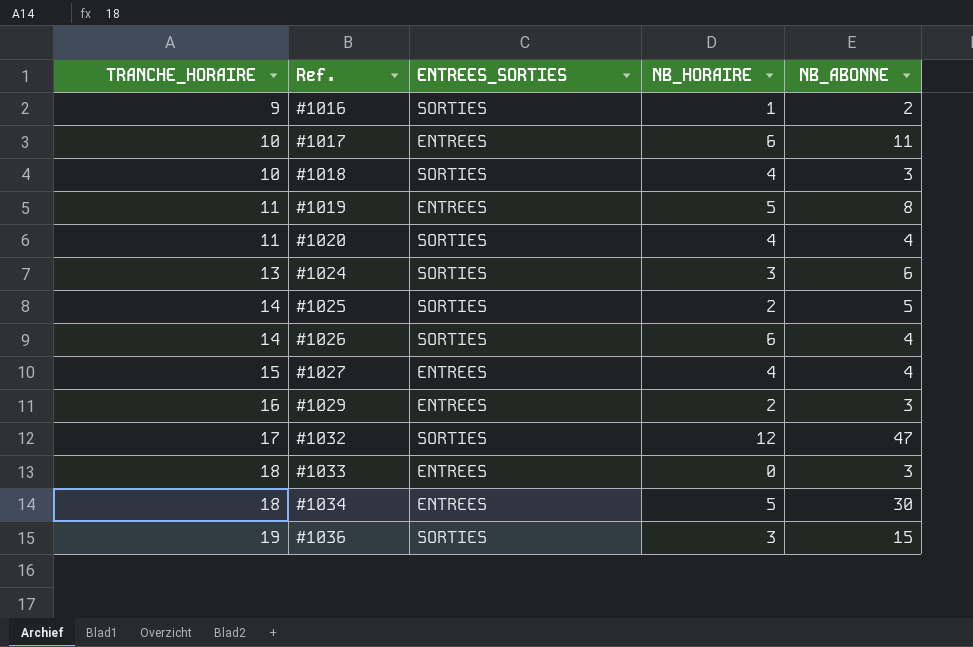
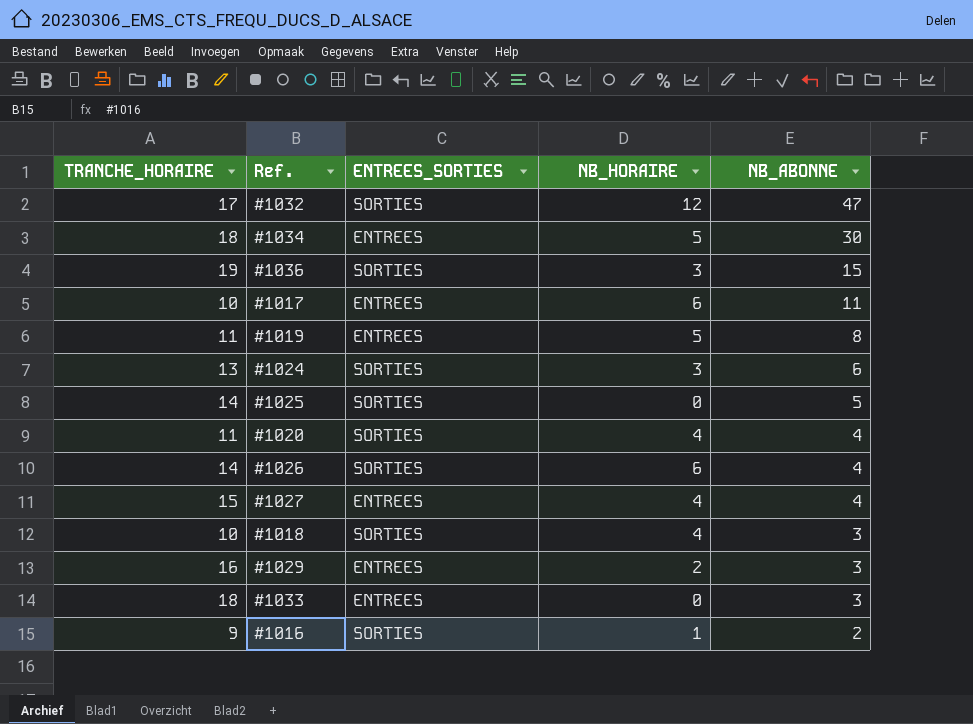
row order: TRANCHE_HORAIRE ascending -> NB_ABONNE descending
#1025 | NB_HORAIRE: 2 -> 0

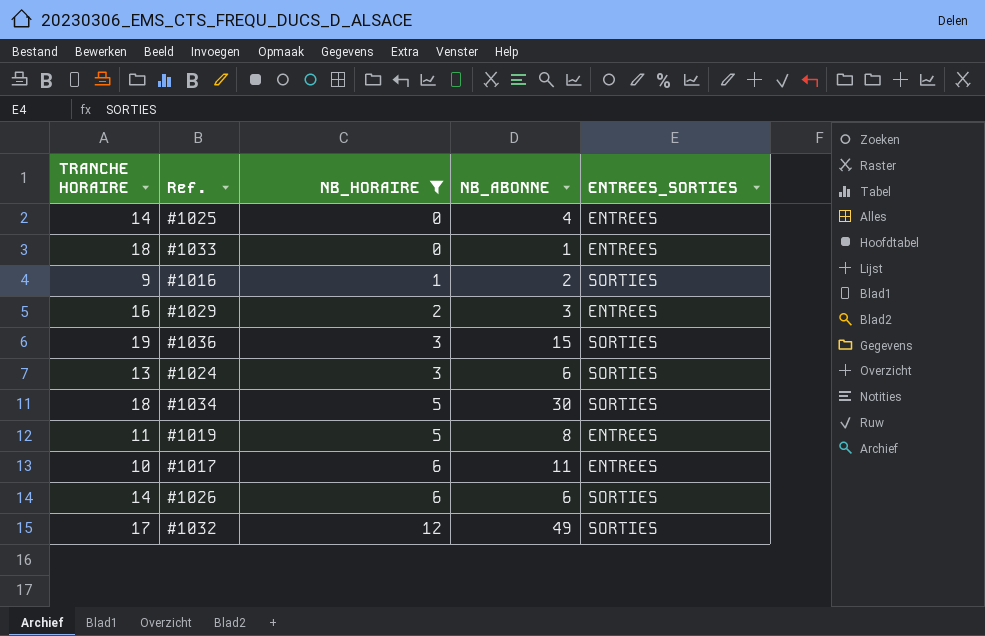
filter: none -> NB_HORAIRE != 4
row order: NB_ABONNE descending -> NB_HORAIRE ascending
column name: TRANCHE_HORAIRE -> TRANCHE HORAIRE
column ENTREES_SORTIES | position: 3 -> 5
#1025 | NB_ABONNE: 5 -> 4
#1025 | ENTREES_SORTIES: SORTIES -> ENTREES
#1033 | NB_ABONNE: 3 -> 1
#1034 | ENTREES_SORTIES: ENTREES -> SORTIES
#1026 | NB_ABONNE: 4 -> 6
#1032 | NB_ABONNE: 47 -> 49

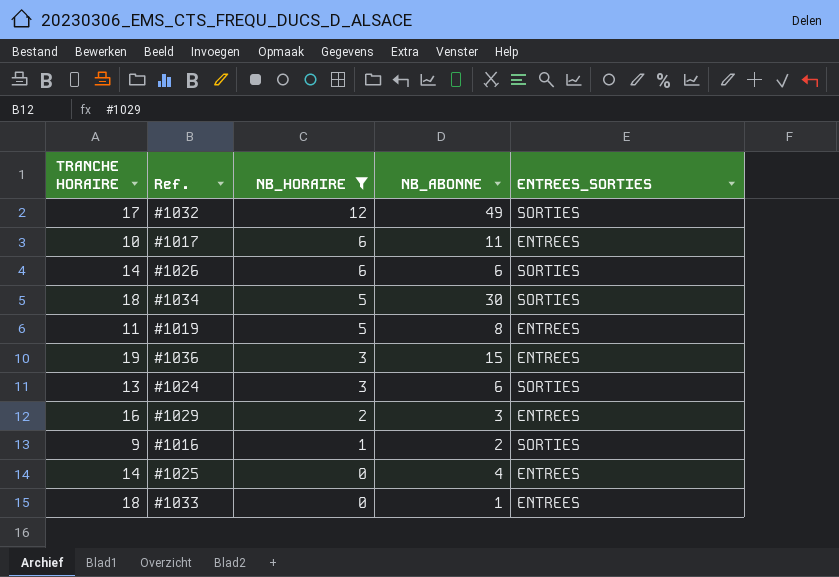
row order: NB_HORAIRE ascending -> NB_HORAIRE descending
#1036 | ENTREES_SORTIES: SORTIES -> ENTREES

